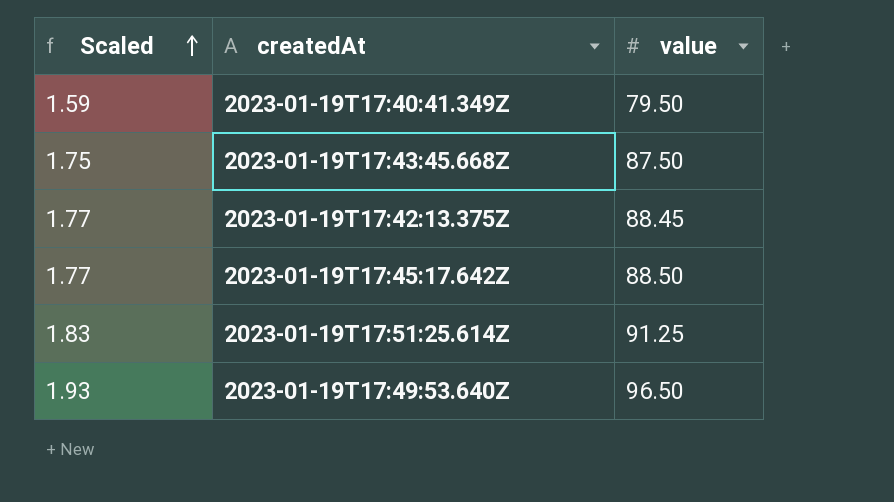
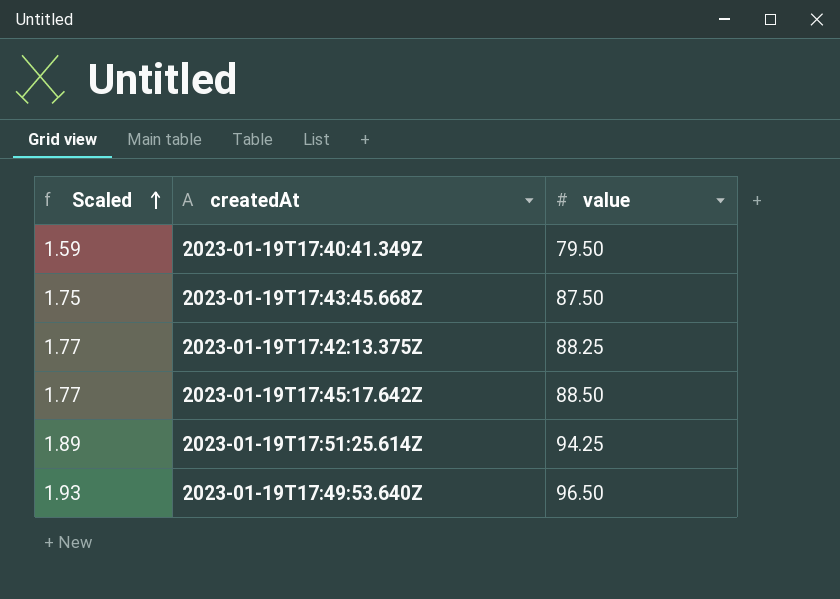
2023-01-19T17:42:13.375Z | value: 88.45 -> 88.25
2023-01-19T17:51:25.614Z | Scaled: 1.83 -> 1.89
2023-01-19T17:51:25.614Z | value: 91.25 -> 94.25

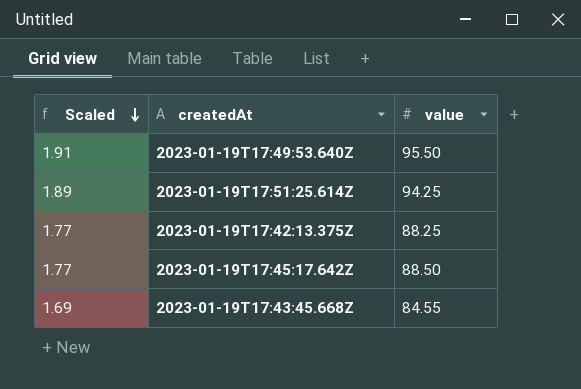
row order: Scaled ascending -> Scaled descending
row 2023-01-19T17:40:41.349Z: 1.59 | 79.50 -> none
2023-01-19T17:49:53.640Z | Scaled: 1.93 -> 1.91
2023-01-19T17:49:53.640Z | value: 96.50 -> 95.50
2023-01-19T17:43:45.668Z | Scaled: 1.75 -> 1.69
2023-01-19T17:43:45.668Z | value: 87.50 -> 84.55

